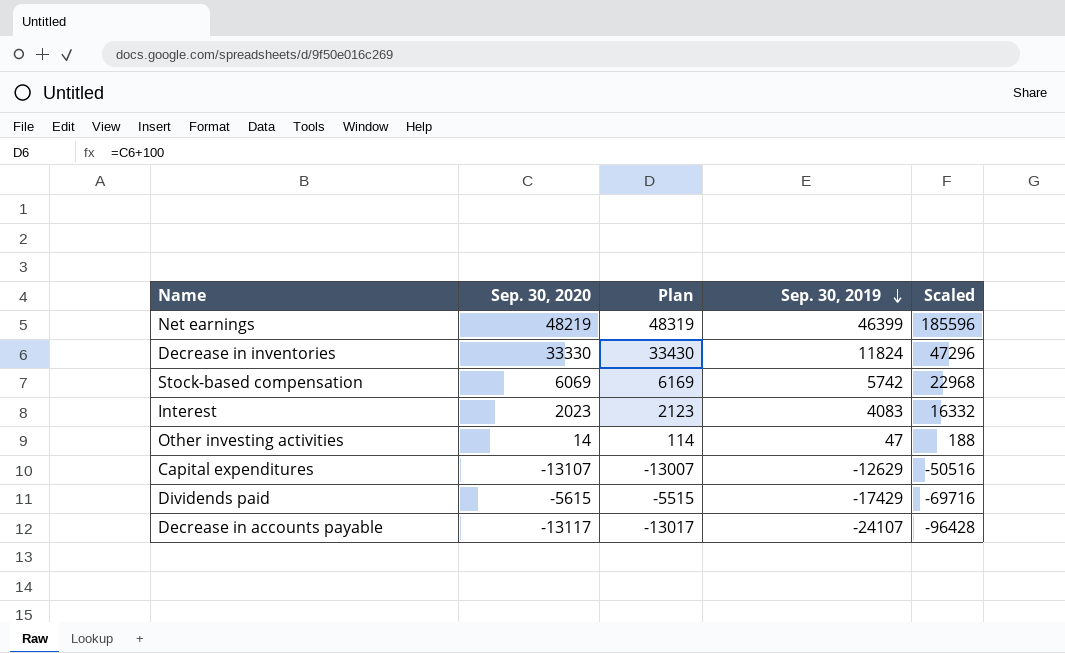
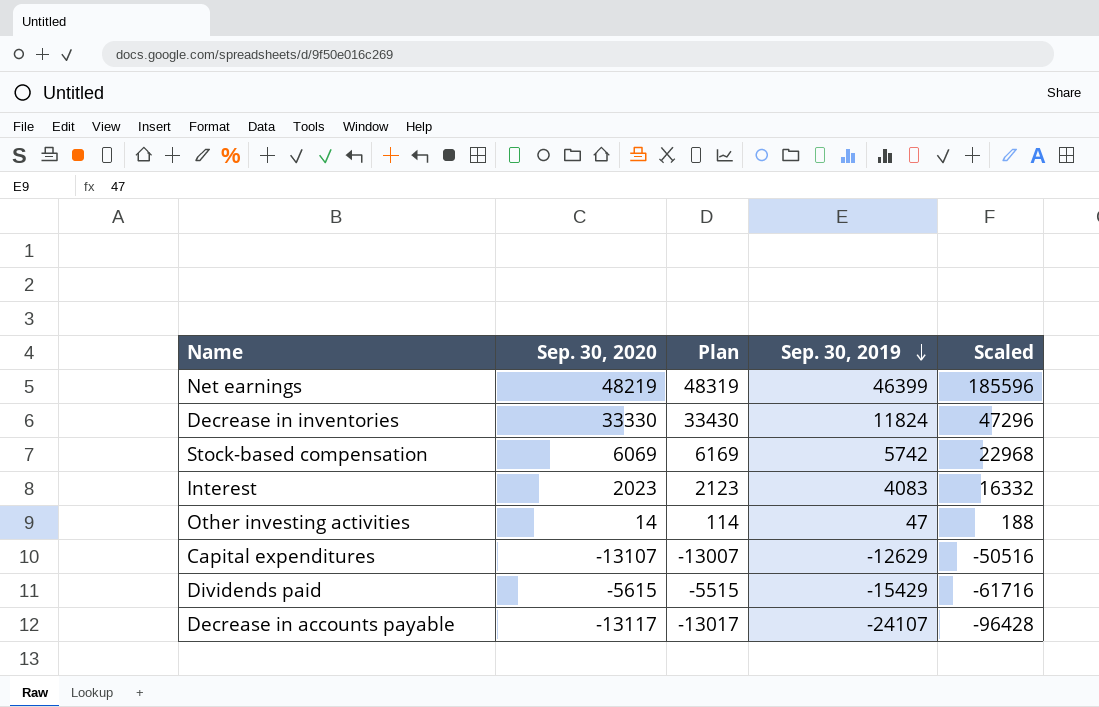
Dividends paid | Sep. 30, 2019: -17429 -> -15429
Dividends paid | Scaled: -69716 -> -61716

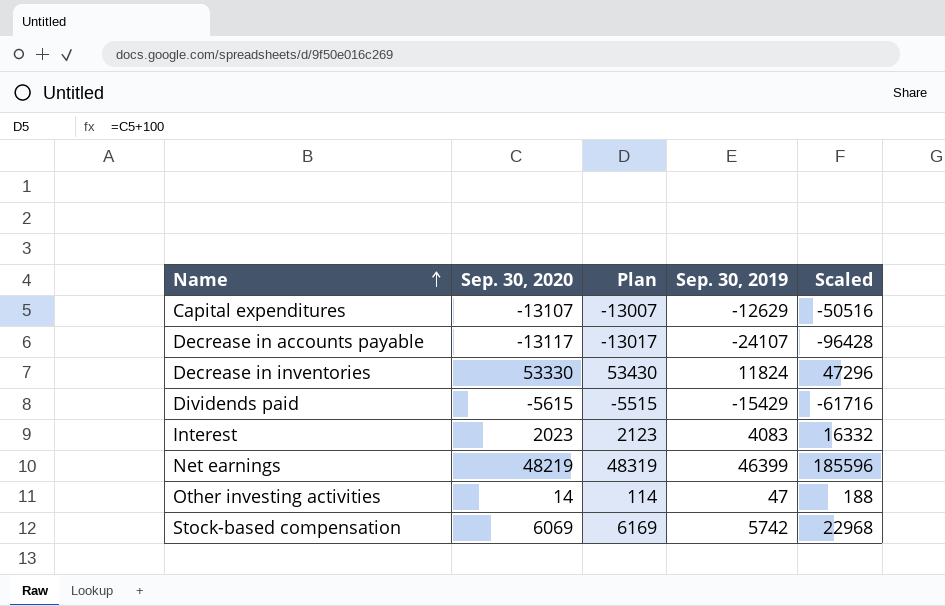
row order: Sep. 30, 2019 descending -> Name ascending
Decrease in inventories | Sep. 30, 2020: 33330 -> 53330
Decrease in inventories | Plan: 33430 -> 53430

